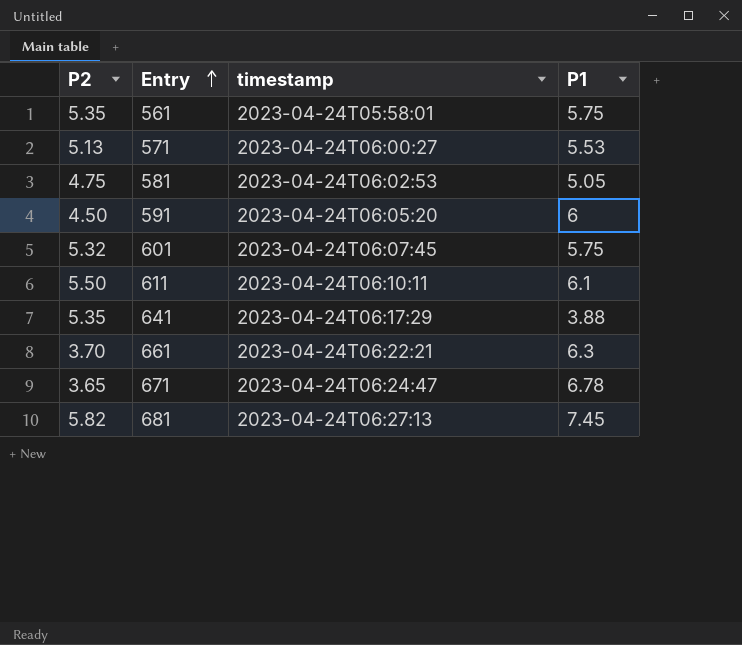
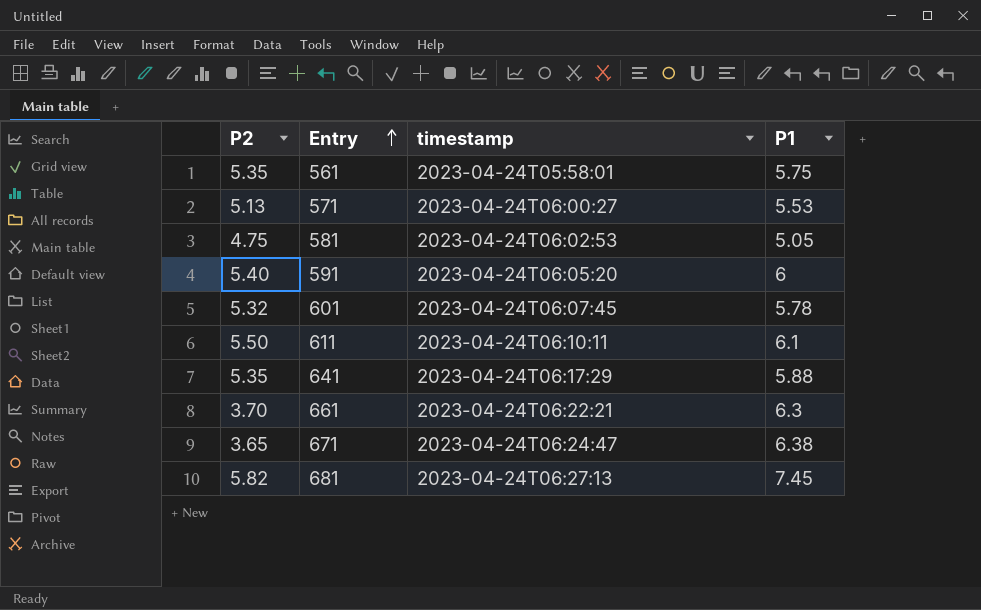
591 | P2: 4.50 -> 5.40
601 | P1: 5.75 -> 5.78
641 | P1: 3.88 -> 5.88
671 | P1: 6.78 -> 6.38

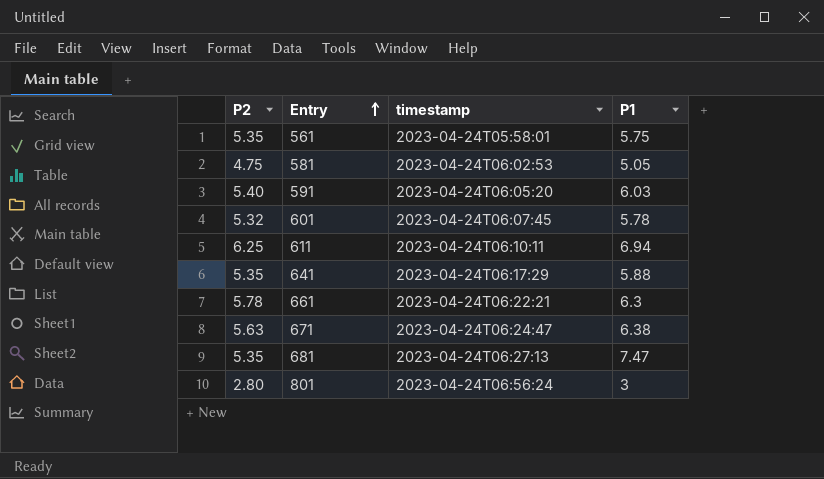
row 571: 5.13 | 2023-04-24T06:00:27 | 5.53 -> none
591 | P1: 6 -> 6.03
611 | P2: 5.50 -> 6.25
611 | P1: 6.1 -> 6.94
661 | P2: 3.70 -> 5.78
671 | P2: 3.65 -> 5.63
681 | P2: 5.82 -> 5.35
681 | P1: 7.45 -> 7.47
row 801: none -> 2.80 | 2023-04-24T06:56:24 | 3

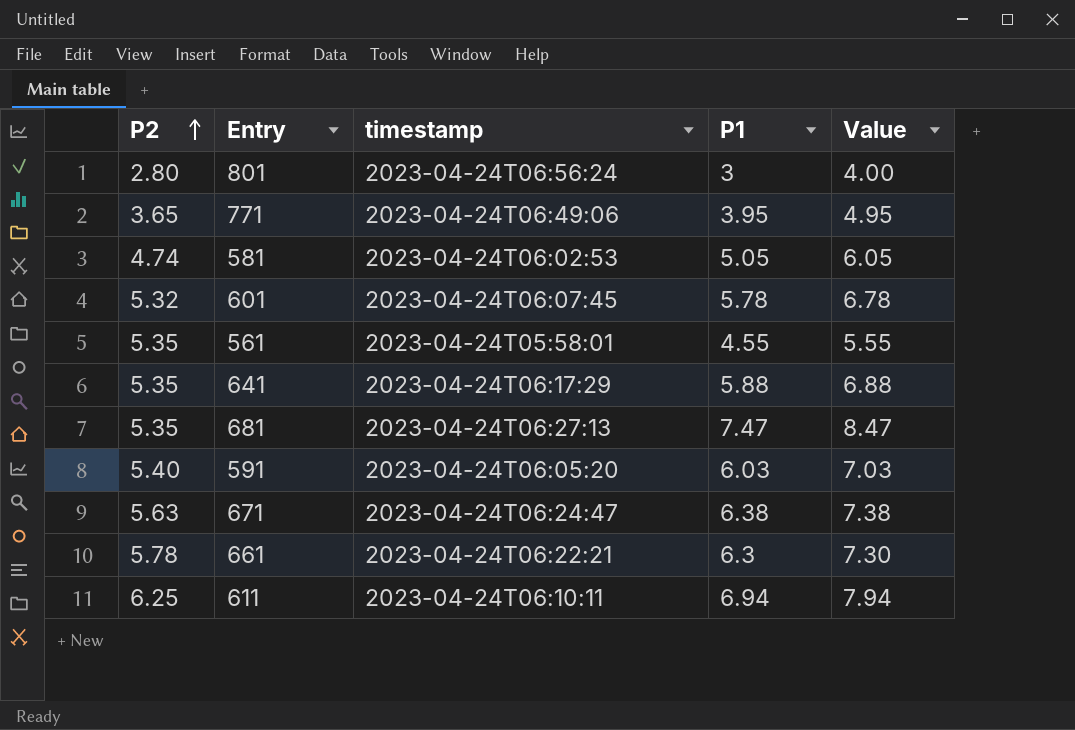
row order: Entry ascending -> P2 ascending
column Value | formula: none -> [P1] + 1
row 771: none -> 3.65 | 2023-04-24T06:49:06 | 3.95 | 4.95
581 | P2: 4.75 -> 4.74
561 | P1: 5.75 -> 4.55

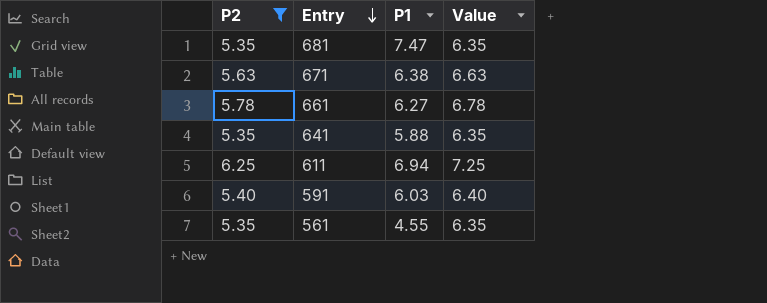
filter: none -> P2 >= 5.35
row order: P2 ascending -> Entry descending
column timestamp | position: 3 -> none
column Value | formula: [P1] + 1 -> [P2] + 1
661 | P1: 6.3 -> 6.27

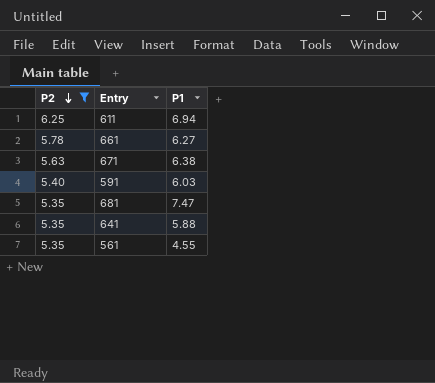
row order: Entry descending -> P2 descending
column Value | formula: [P2] + 1 -> none

